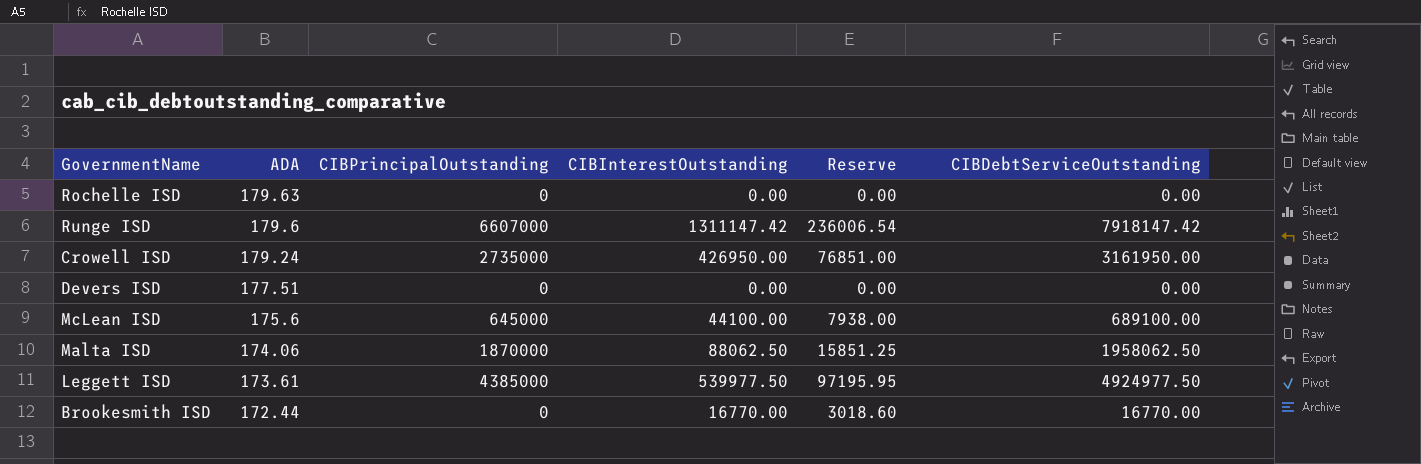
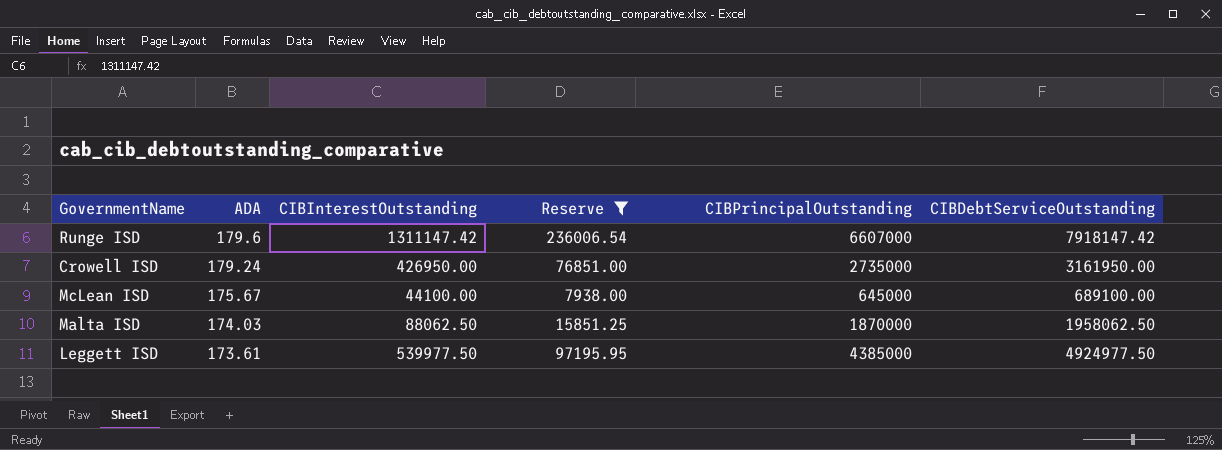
filter: none -> Reserve >= 7938.00
column CIBPrincipalOutstanding | position: 3 -> 5
McLean ISD | ADA: 175.6 -> 175.67
Malta ISD | ADA: 174.06 -> 174.03

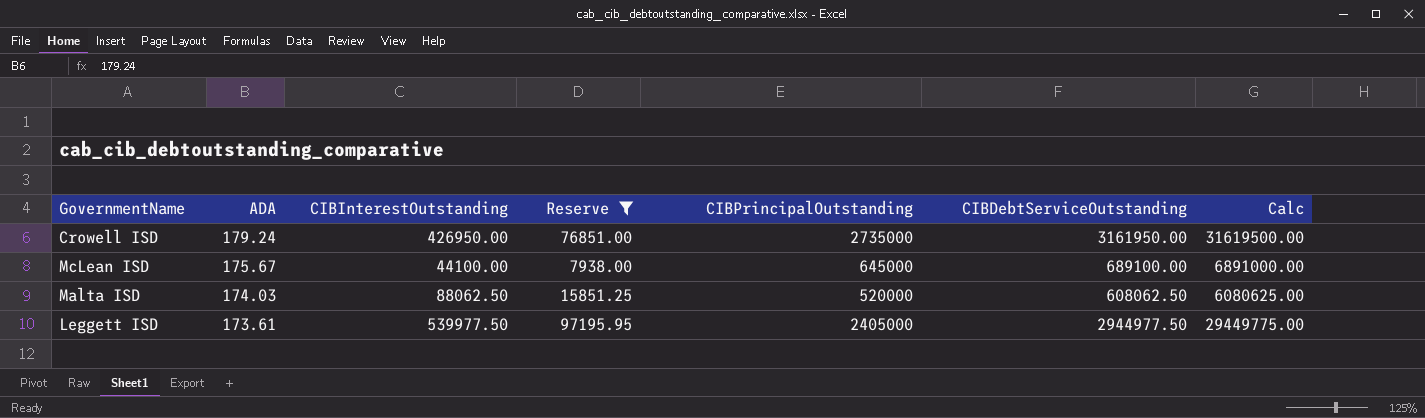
column Calc | formula: none -> [CIBDebtServiceOutstanding] * 10
row Runge ISD: 179.6 | 1311147.42 | 236006.54 | 6607000 | 7918147.42 -> none
Malta ISD | CIBPrincipalOutstanding: 1870000 -> 520000
Malta ISD | CIBDebtServiceOutstanding: 1958062.50 -> 608062.50
Leggett ISD | CIBPrincipalOutstanding: 4385000 -> 2405000
Leggett ISD | CIBDebtServiceOutstanding: 4924977.50 -> 2944977.50

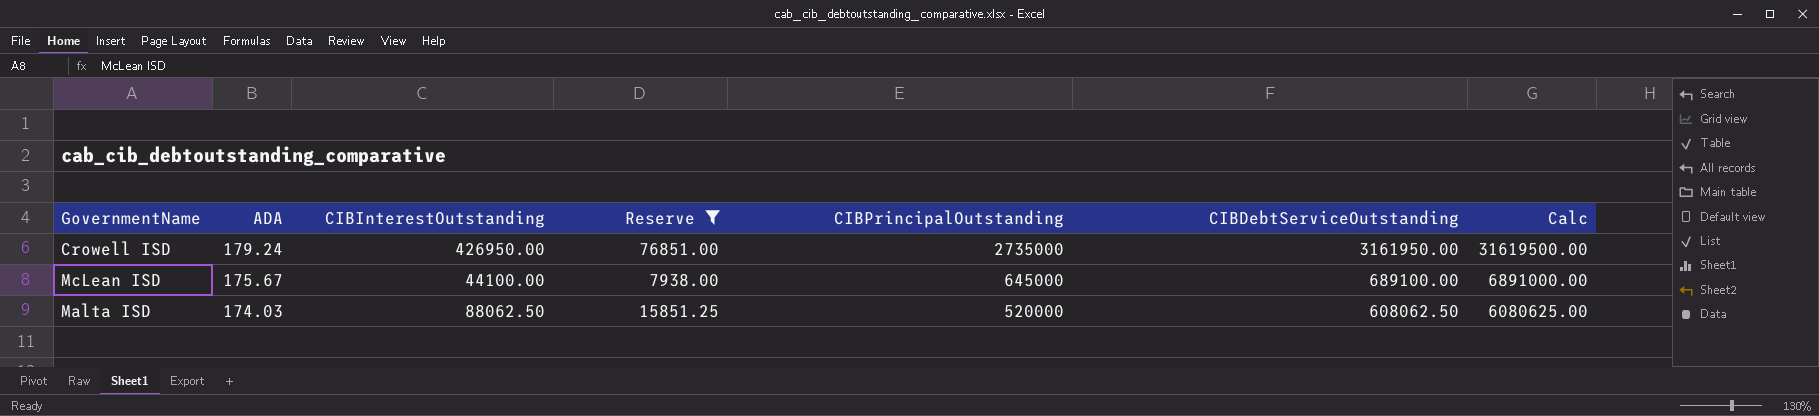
row Leggett ISD: 173.61 | 539977.50 | 97195.95 | 2405000 | 2944977.50 | 29449775.00 -> none

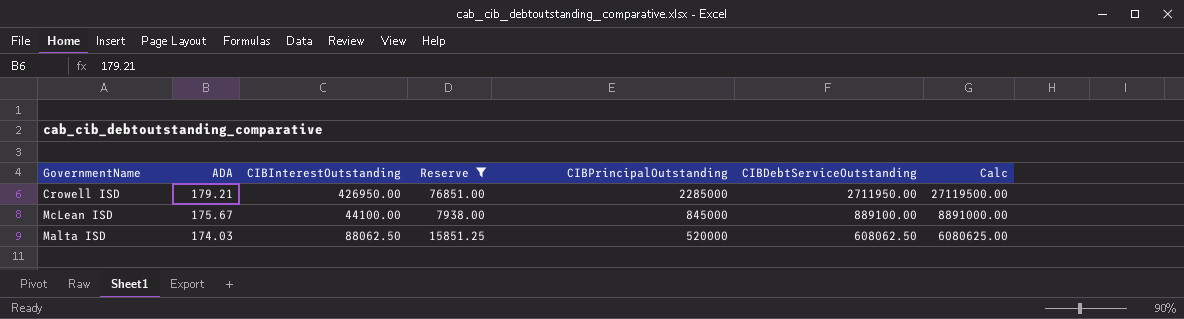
Crowell ISD | ADA: 179.24 -> 179.21
Crowell ISD | CIBPrincipalOutstanding: 2735000 -> 2285000
Crowell ISD | CIBDebtServiceOutstanding: 3161950.00 -> 2711950.00
Crowell ISD | Calc: 31619500.00 -> 27119500.00
McLean ISD | CIBPrincipalOutstanding: 645000 -> 845000
McLean ISD | CIBDebtServiceOutstanding: 689100.00 -> 889100.00
McLean ISD | Calc: 6891000.00 -> 8891000.00

